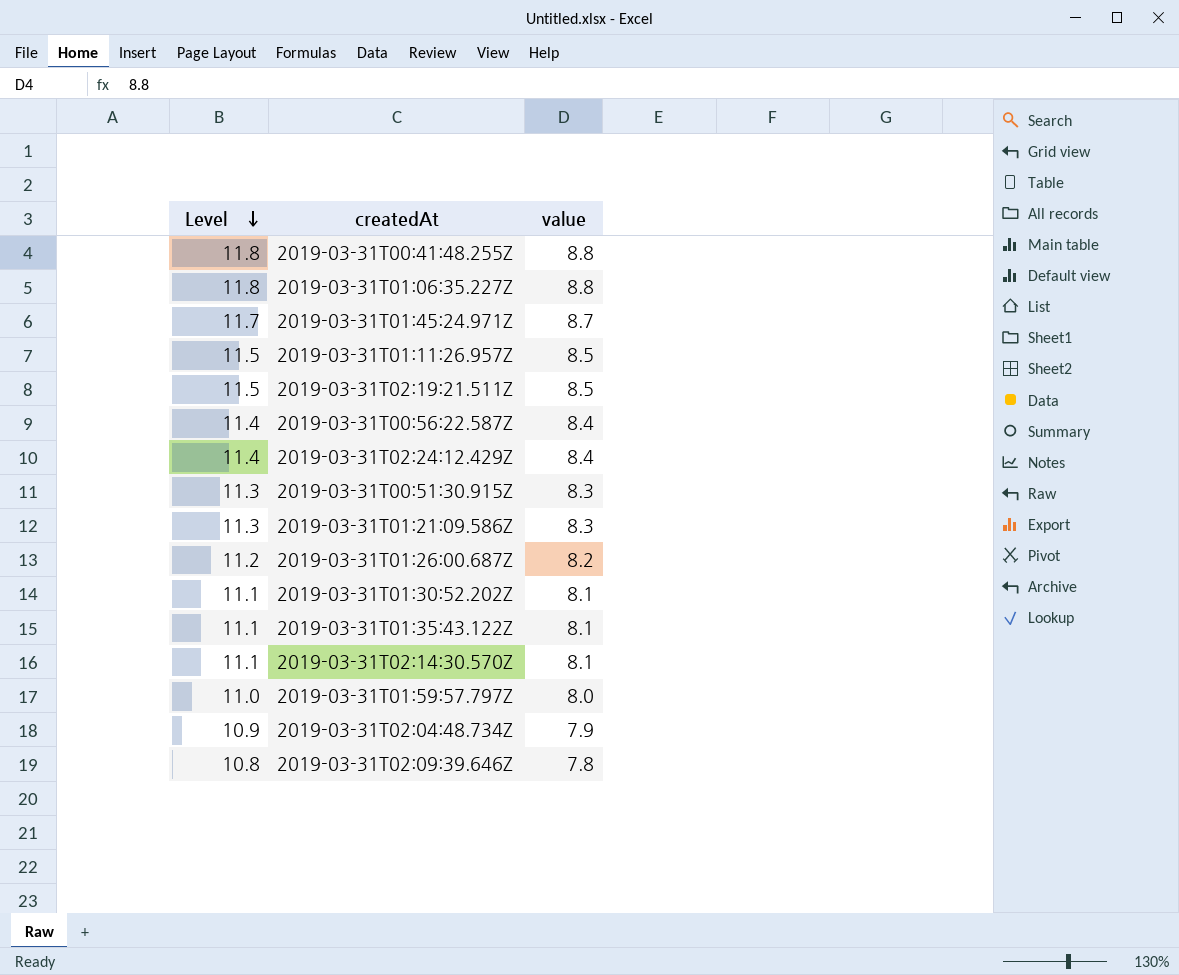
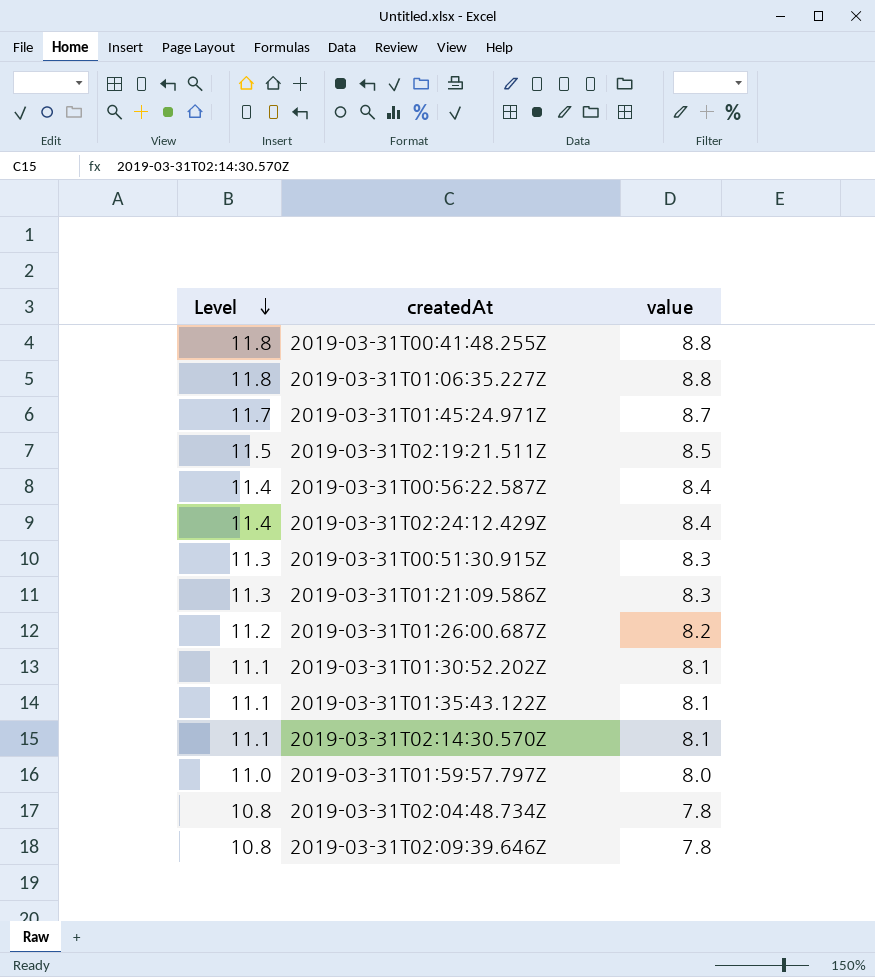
row 2019-03-31T01:11:26.957Z: 11.5 | 8.5 -> none
2019-03-31T02:04:48.734Z | Level: 10.9 -> 10.8
2019-03-31T02:04:48.734Z | value: 7.9 -> 7.8

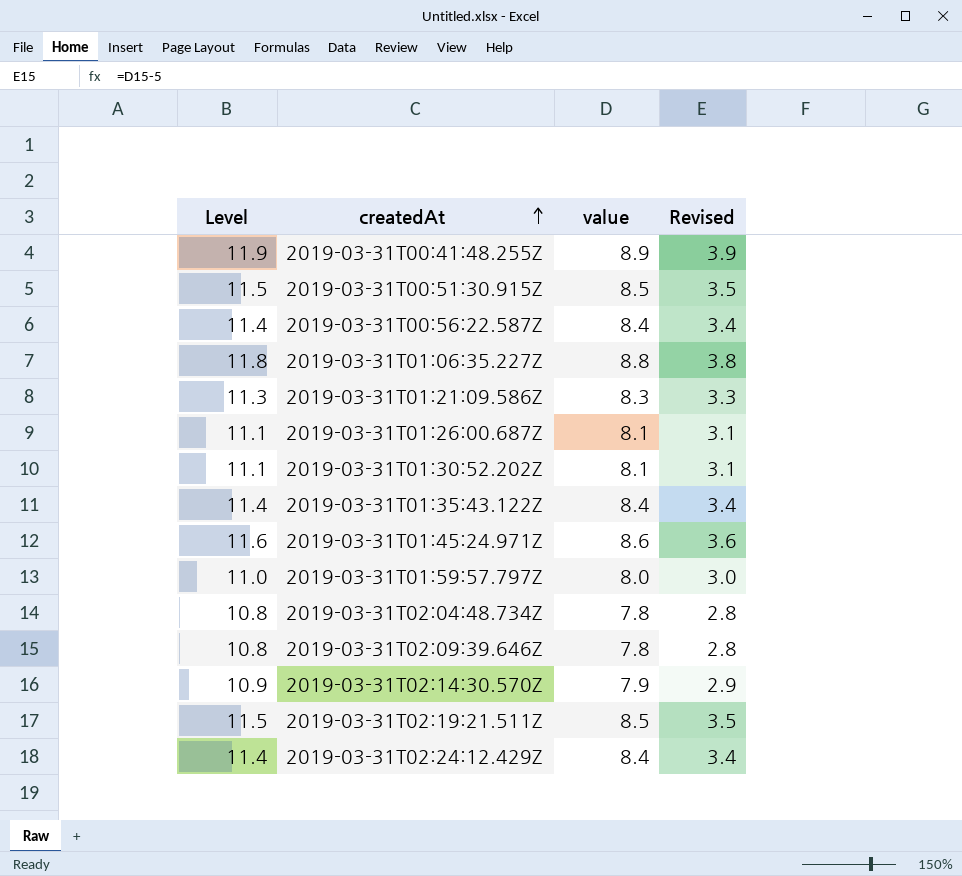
row order: Level descending -> createdAt ascending
column Revised | formula: none -> [value] - 5
2019-03-31T00:41:48.255Z | Level: 11.8 -> 11.9
2019-03-31T00:41:48.255Z | value: 8.8 -> 8.9
2019-03-31T00:51:30.915Z | Level: 11.3 -> 11.5
2019-03-31T00:51:30.915Z | value: 8.3 -> 8.5
2019-03-31T01:26:00.687Z | Level: 11.2 -> 11.1
2019-03-31T01:26:00.687Z | value: 8.2 -> 8.1
2019-03-31T01:35:43.122Z | Level: 11.1 -> 11.4
2019-03-31T01:35:43.122Z | value: 8.1 -> 8.4
2019-03-31T01:45:24.971Z | Level: 11.7 -> 11.6
2019-03-31T01:45:24.971Z | value: 8.7 -> 8.6
2019-03-31T02:14:30.570Z | Level: 11.1 -> 10.9
2019-03-31T02:14:30.570Z | value: 8.1 -> 7.9

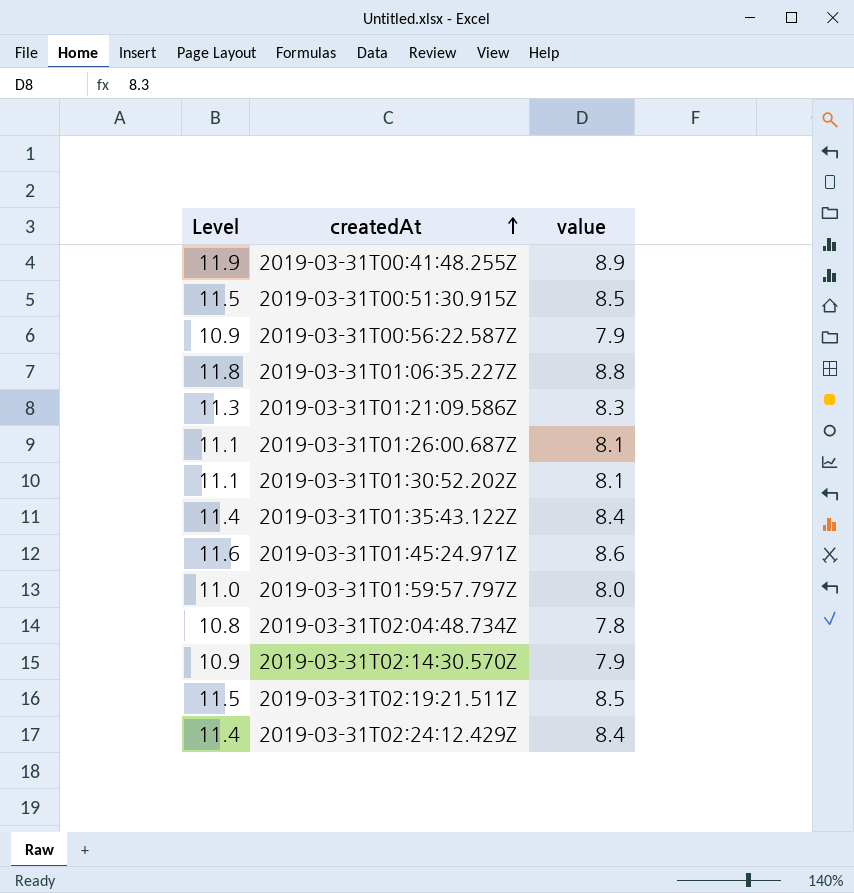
column Revised | formula: [value] - 5 -> none
row 2019-03-31T02:09:39.646Z: 10.8 | 7.8 | 2.8 -> none
2019-03-31T00:56:22.587Z | Level: 11.4 -> 10.9
2019-03-31T00:56:22.587Z | value: 8.4 -> 7.9

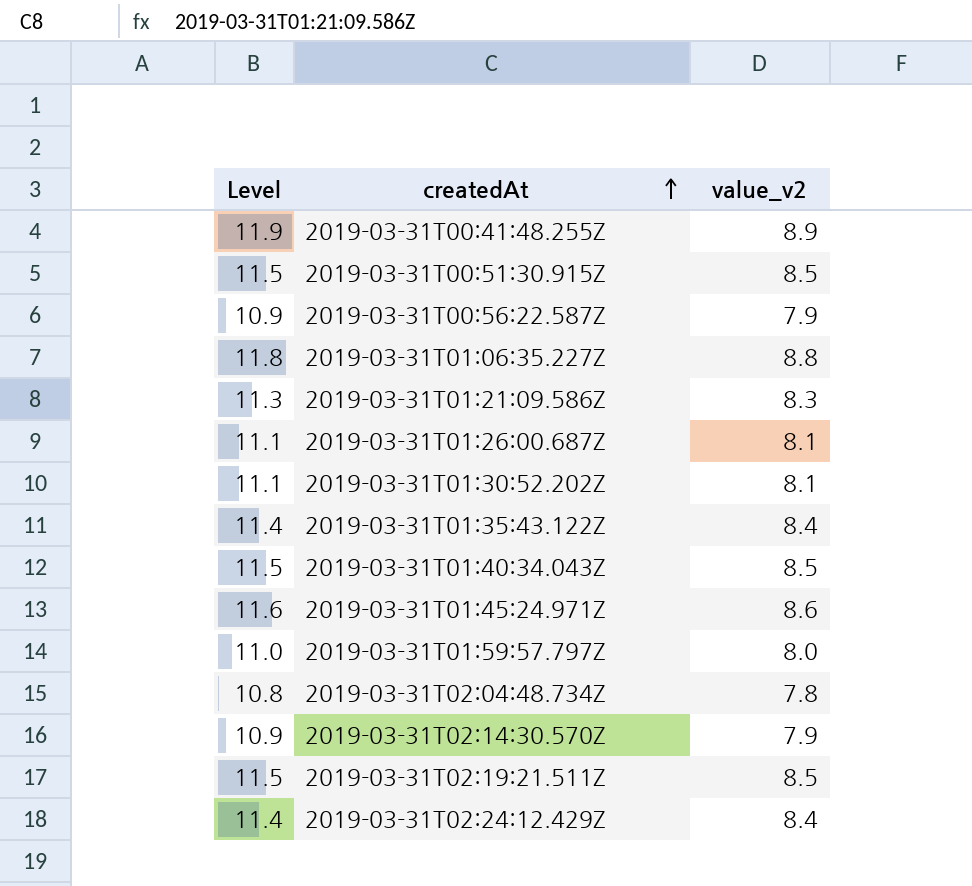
column name: value -> value_v2
row 2019-03-31T01:40:34.043Z: none -> 11.5 | 8.5

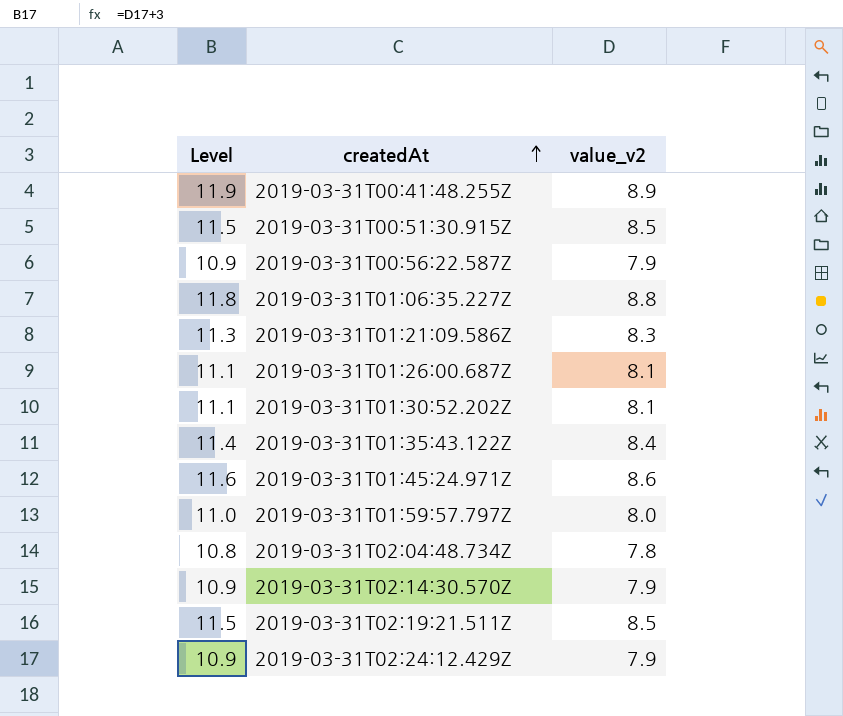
row 2019-03-31T01:40:34.043Z: 11.5 | 8.5 -> none
2019-03-31T02:24:12.429Z | Level: 11.4 -> 10.9
2019-03-31T02:24:12.429Z | value_v2: 8.4 -> 7.9

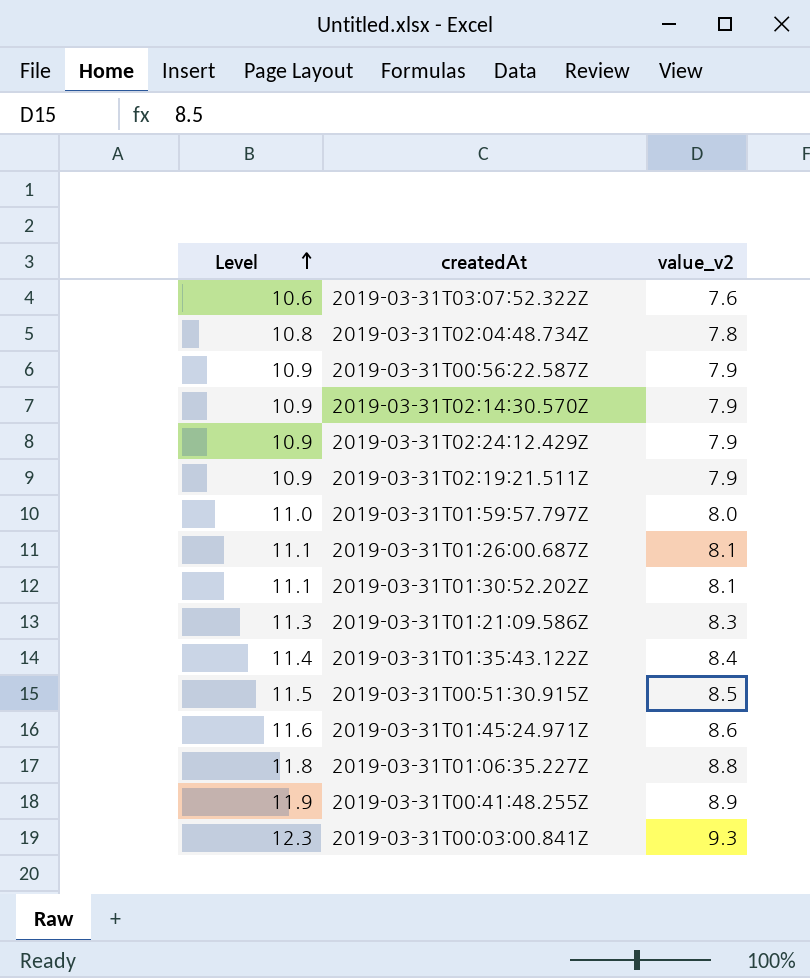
row order: createdAt ascending -> Level ascending
row 2019-03-31T03:07:52.322Z: none -> 10.6 | 7.6
2019-03-31T02:19:21.511Z | Level: 11.5 -> 10.9
2019-03-31T02:19:21.511Z | value_v2: 8.5 -> 7.9
row 2019-03-31T00:03:00.841Z: none -> 12.3 | 9.3

